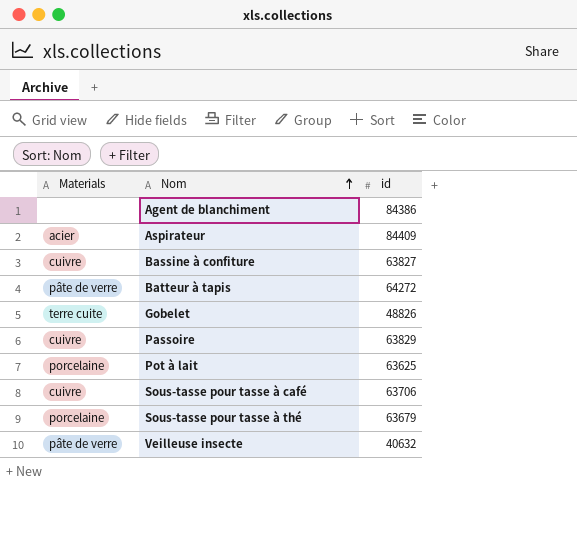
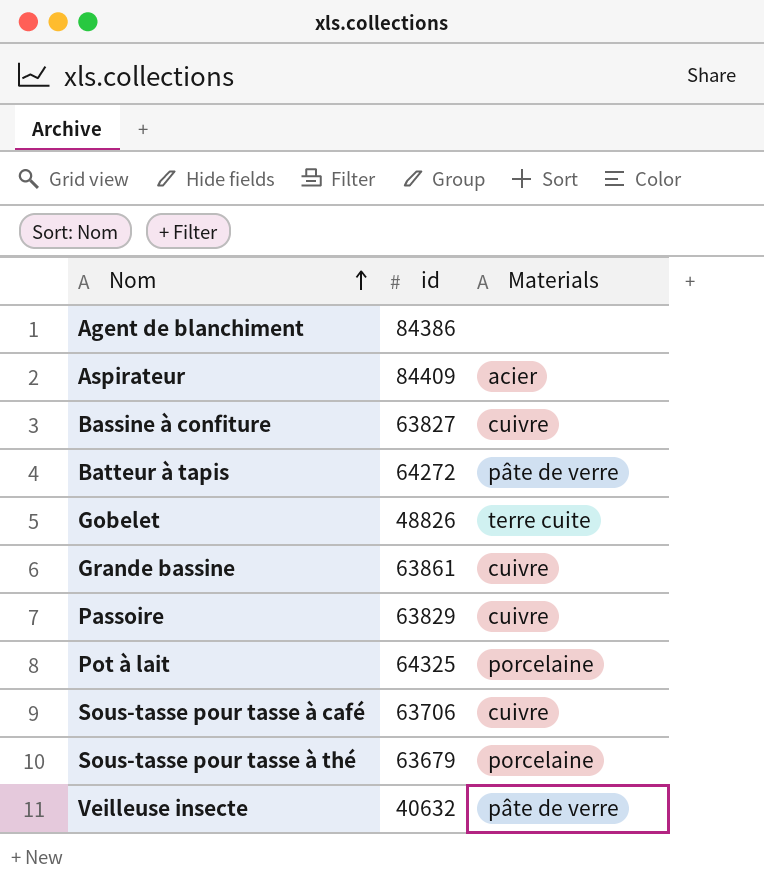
column Materials | position: 1 -> 3
row Grande bassine: none -> 63861 | cuivre
Pot à lait | id: 63625 -> 64325

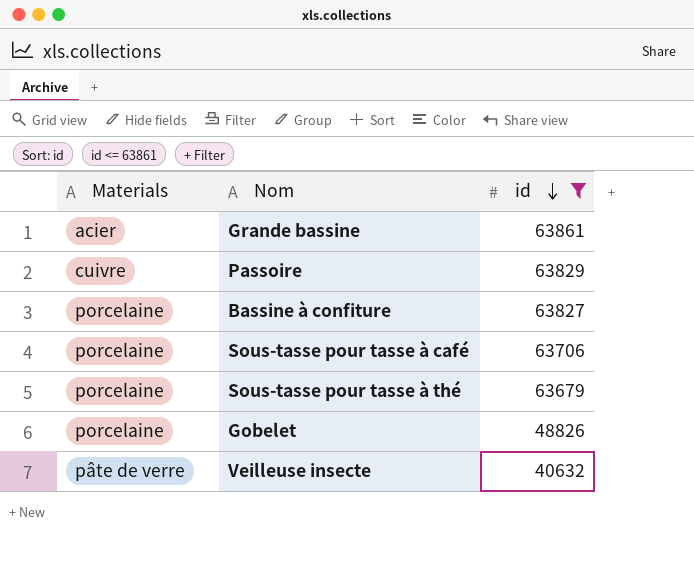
filter: none -> id <= 63861
row order: Nom ascending -> id descending
column Materials | position: 3 -> 1
Grande bassine | Materials: cuivre -> acier
Bassine à confiture | Materials: cuivre -> porcelaine
Sous-tasse pour tasse à café | Materials: cuivre -> porcelaine
Gobelet | Materials: terre cuite -> porcelaine

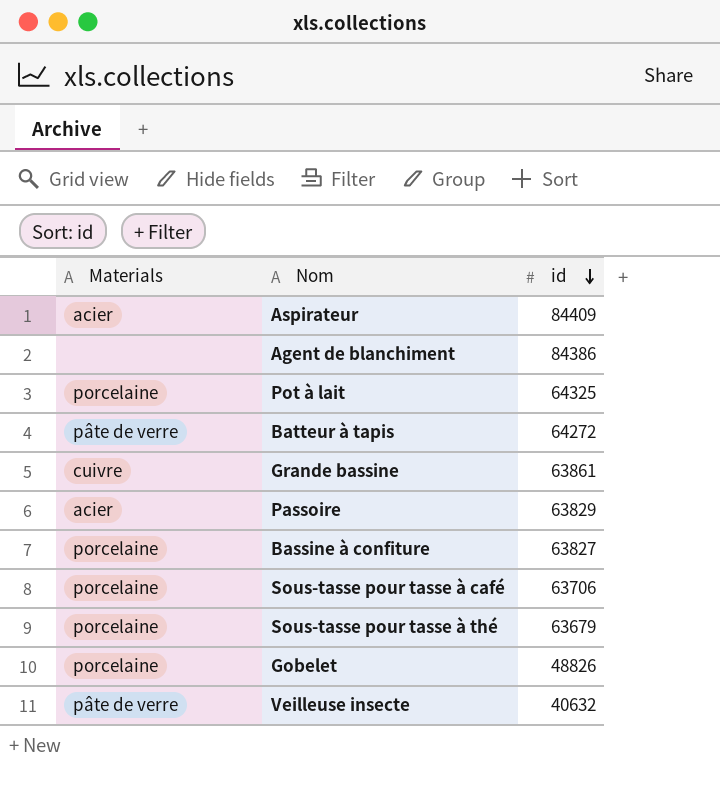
filter: id <= 63861 -> none
Grande bassine | Materials: acier -> cuivre
Passoire | Materials: cuivre -> acier

